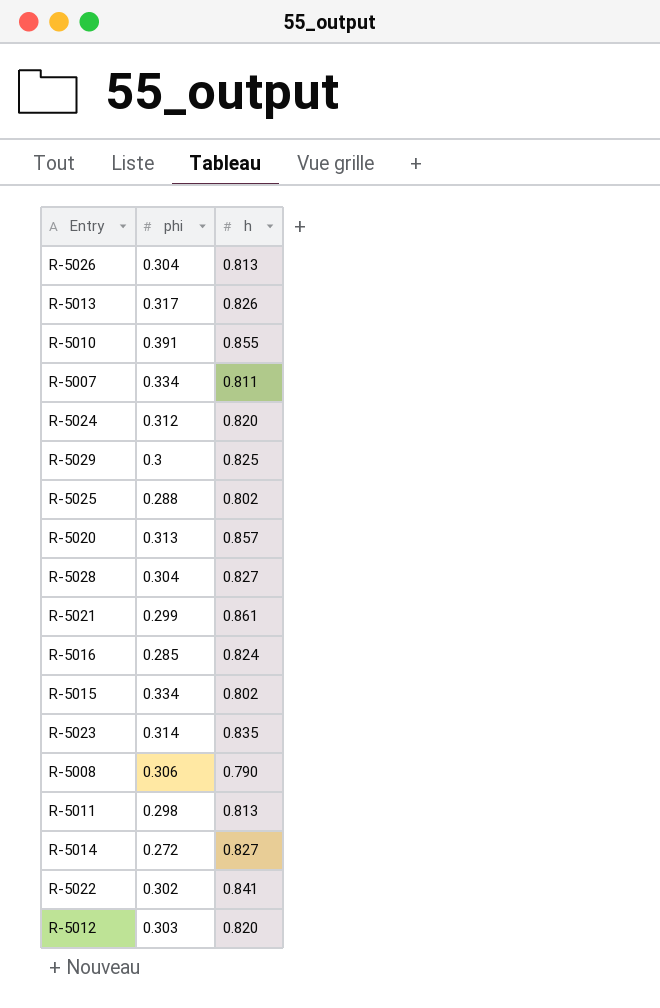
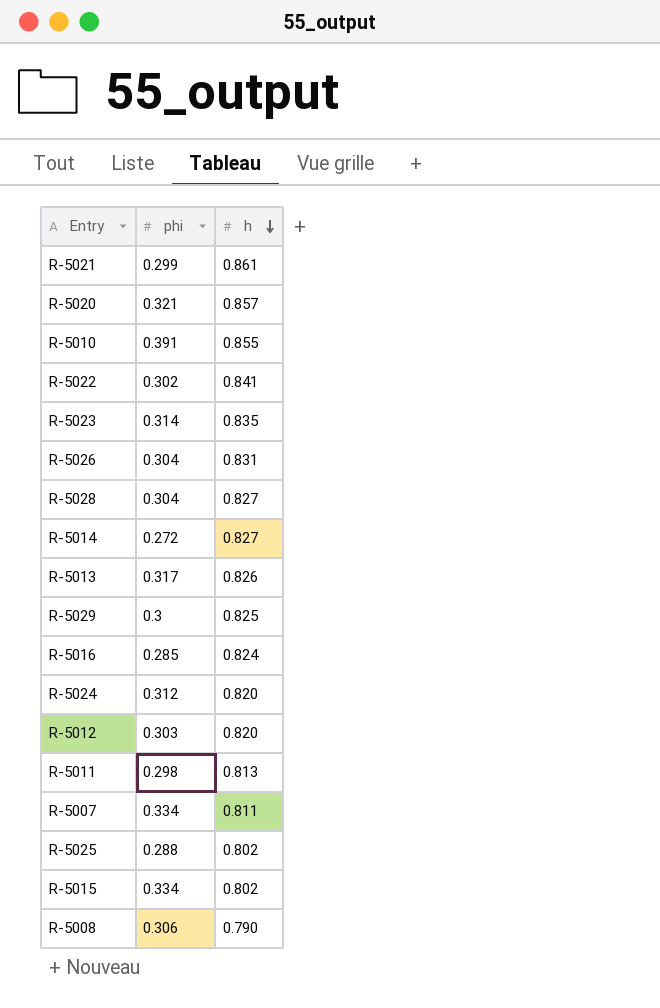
row order: none -> h descending
R-5020 | phi: 0.313 -> 0.321
R-5026 | h: 0.813 -> 0.831

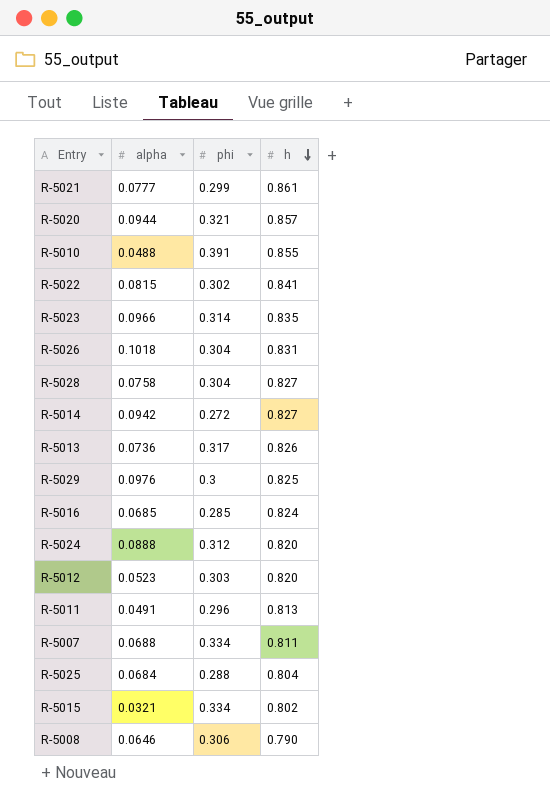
column alpha | position: none -> 2
R-5011 | phi: 0.298 -> 0.296
R-5025 | h: 0.802 -> 0.804

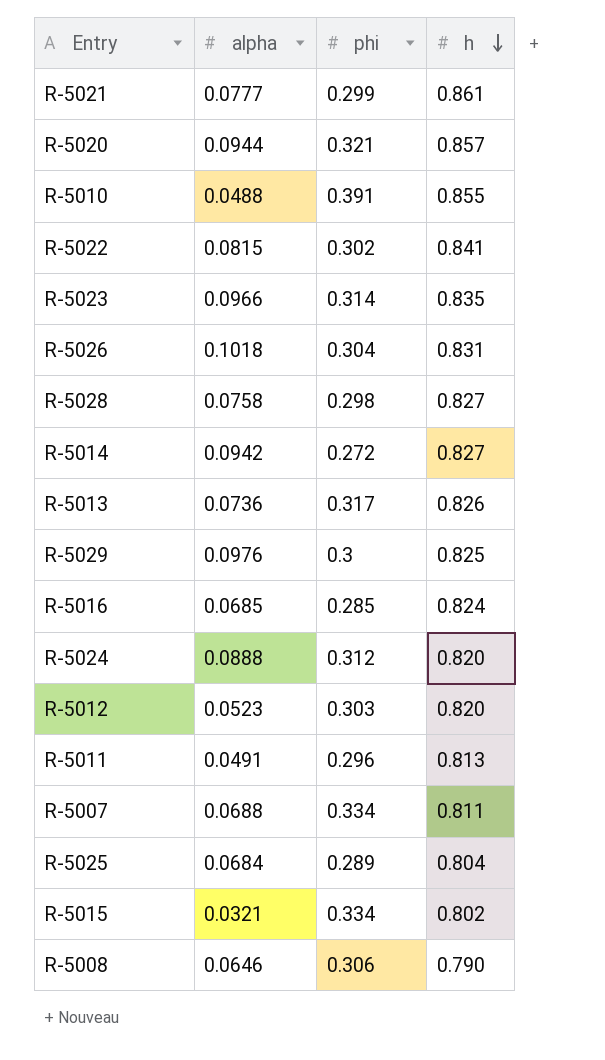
R-5028 | phi: 0.304 -> 0.298
R-5025 | phi: 0.288 -> 0.289

